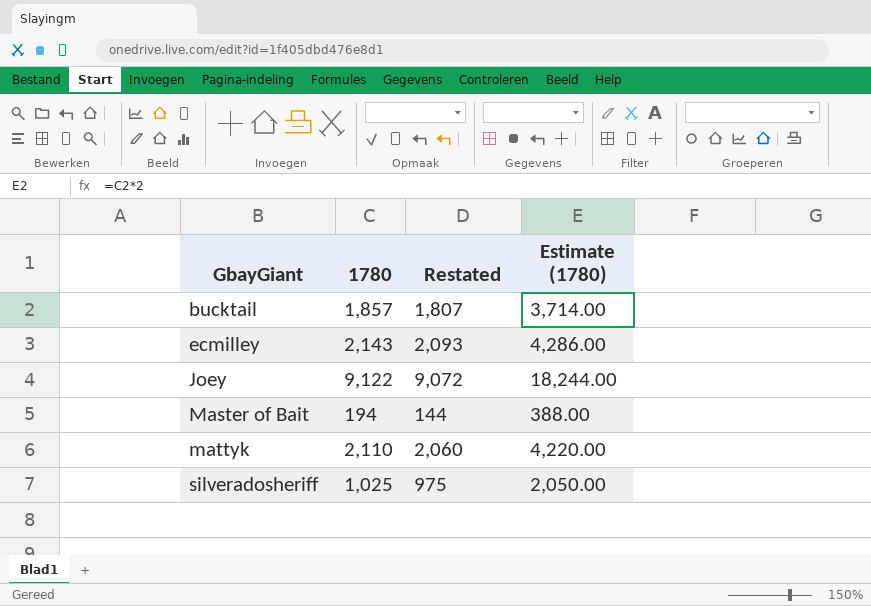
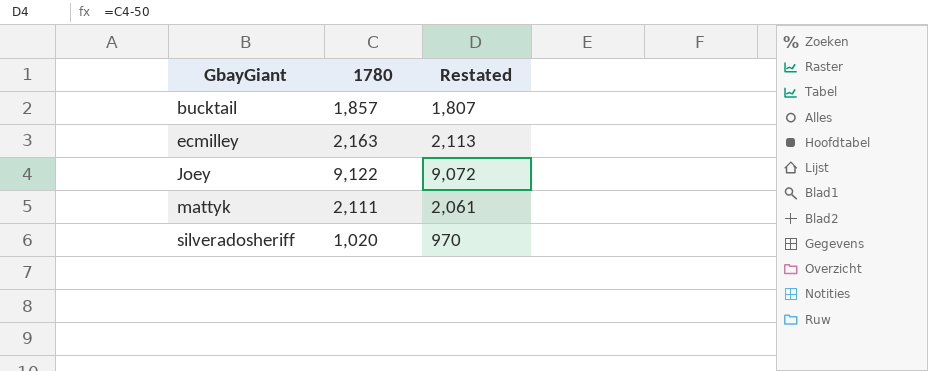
column Estimate (1780) | formula: [1780] * 2 -> none
row Master of Bait: 194 | 144 | 388.00 -> none
ecmilley | 1780: 2,143 -> 2,163
ecmilley | Restated: 2,093 -> 2,113
mattyk | 1780: 2,110 -> 2,111
mattyk | Restated: 2,060 -> 2,061
silveradosheriff | 1780: 1,025 -> 1,020
silveradosheriff | Restated: 975 -> 970

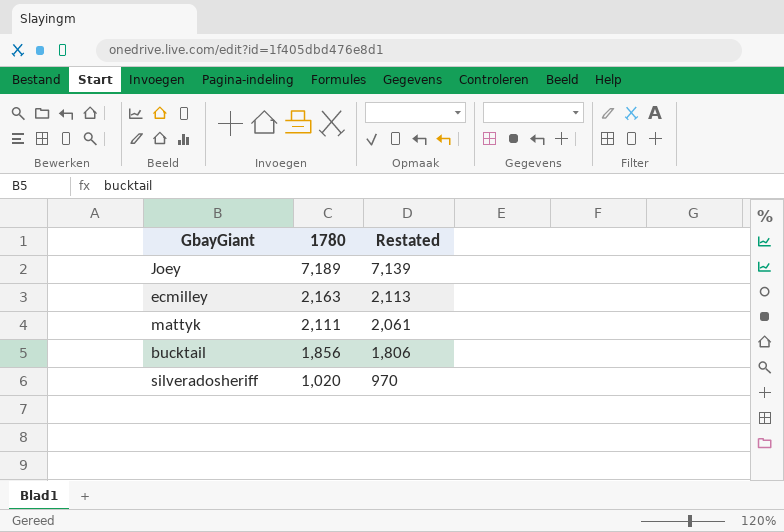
row order: GbayGiant ascending -> 1780 descending
Joey | 1780: 9,122 -> 7,189
Joey | Restated: 9,072 -> 7,139
bucktail | 1780: 1,857 -> 1,856
bucktail | Restated: 1,807 -> 1,806

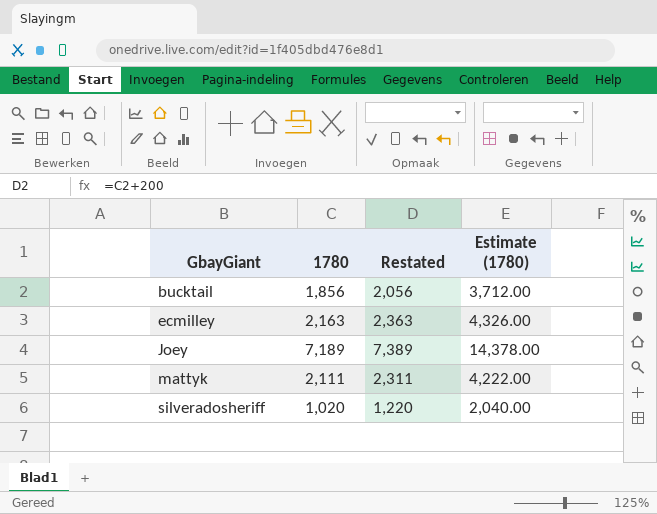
row order: 1780 descending -> GbayGiant ascending
column Restated | formula: [1780] - 50 -> [1780] + 200
column Estimate (1780) | formula: none -> [1780] * 2

